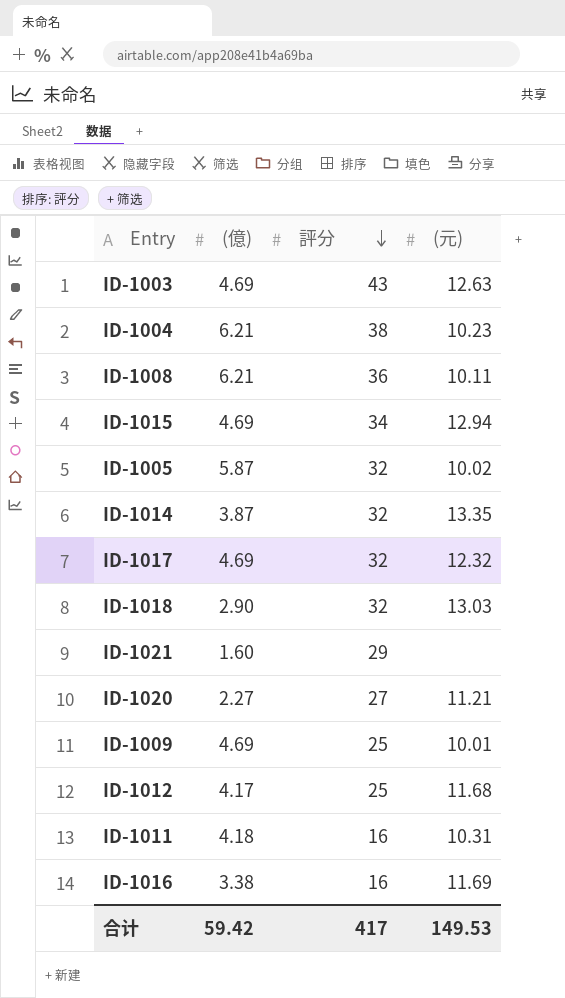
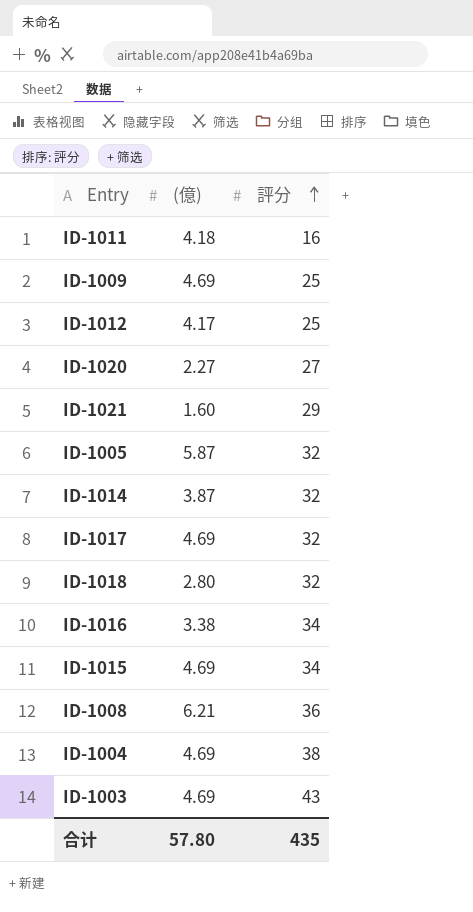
row order: 評分 descending -> 評分 ascending
column (元) | position: 4 -> none
ID-1018 | (億): 2.90 -> 2.80
ID-1016 | 評分: 16 -> 34
ID-1004 | (億): 6.21 -> 4.69
合计 | (億): 59.42 -> 57.80
合计 | 評分: 417 -> 435

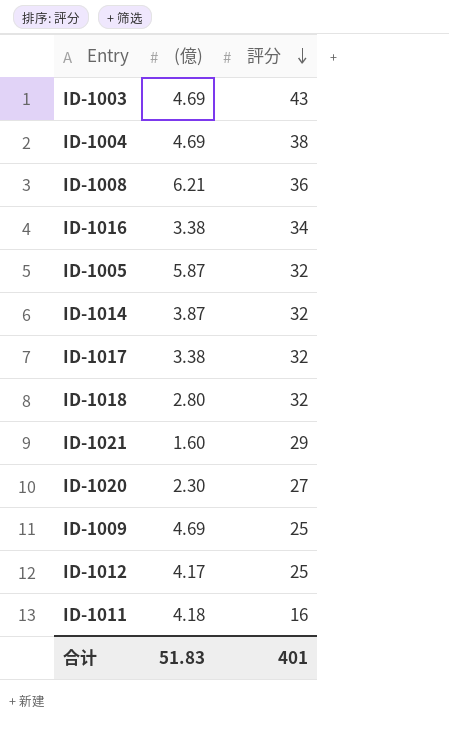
row order: 評分 ascending -> 評分 descending
row ID-1015: 4.69 | 34 -> none
ID-1017 | (億): 4.69 -> 3.38
ID-1020 | (億): 2.27 -> 2.30
合计 | (億): 57.80 -> 51.83
合计 | 評分: 435 -> 401

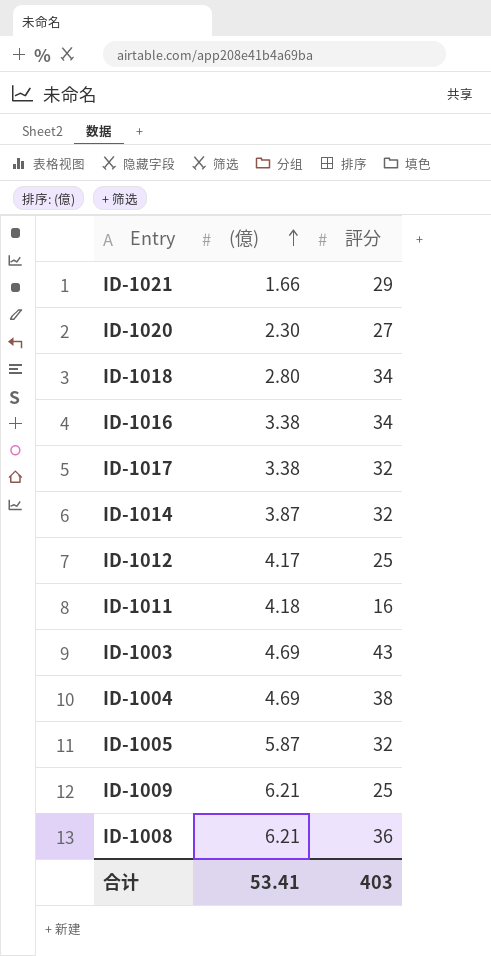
row order: 評分 descending -> (億) ascending
ID-1021 | (億): 1.60 -> 1.66
ID-1018 | 評分: 32 -> 34
ID-1009 | (億): 4.69 -> 6.21
合计 | (億): 51.83 -> 53.41
合计 | 評分: 401 -> 403

